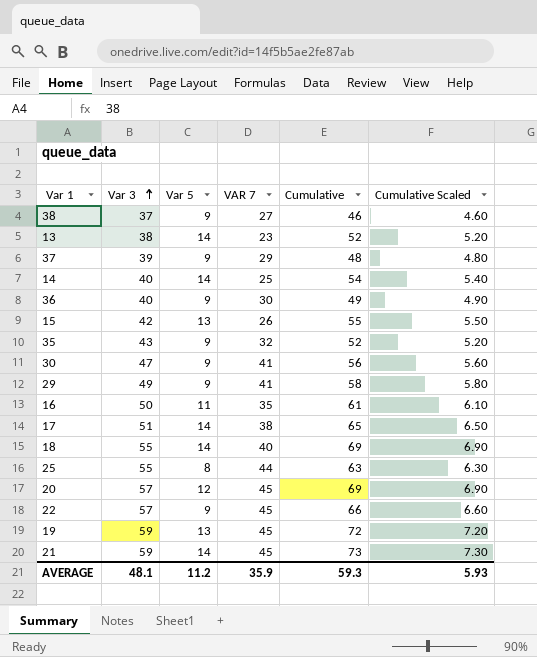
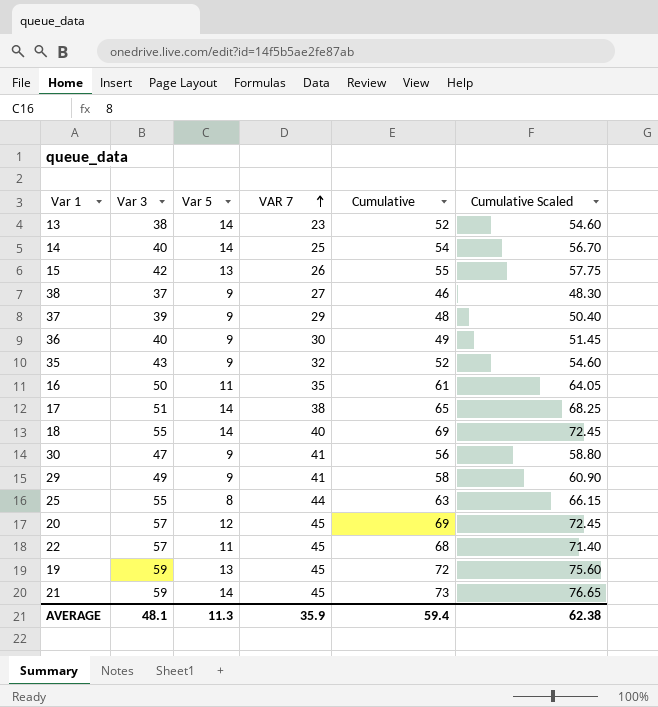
row order: Var 3 ascending -> VAR 7 ascending
column Cumulative Scaled | formula: [Cumulative] * 0.1 -> [Cumulative] * 1.05
22 | Var 5: 9 -> 11
22 | Cumulative: 66 -> 68
AVERAGE | Var 5: 11.2 -> 11.3
AVERAGE | Cumulative: 59.3 -> 59.4
AVERAGE | Cumulative Scaled: 5.93 -> 62.38

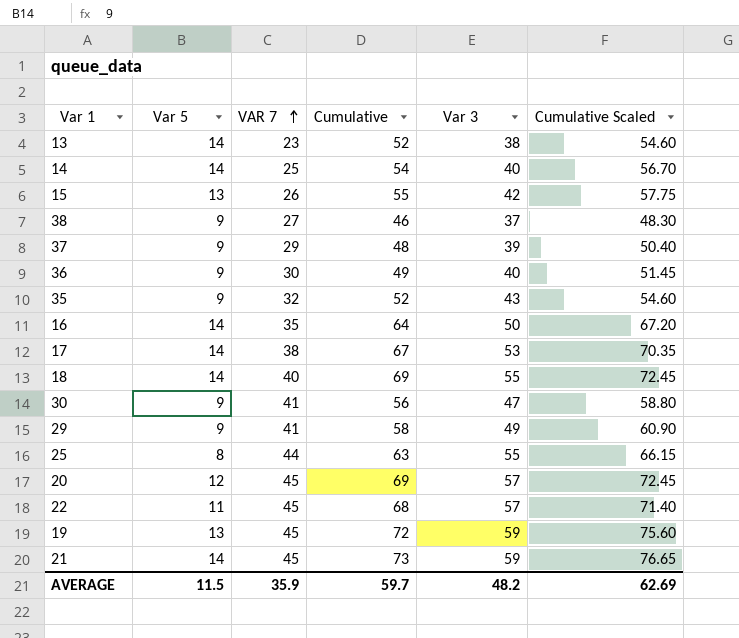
column Var 3 | position: 2 -> 5
16 | Var 5: 11 -> 14
16 | Cumulative: 61 -> 64
16 | Cumulative Scaled: 64.05 -> 67.20
17 | Cumulative: 65 -> 67
17 | Var 3: 51 -> 53
17 | Cumulative Scaled: 68.25 -> 70.35
AVERAGE | Var 5: 11.3 -> 11.5
AVERAGE | Cumulative: 59.4 -> 59.7
AVERAGE | Var 3: 48.1 -> 48.2
AVERAGE | Cumulative Scaled: 62.38 -> 62.69

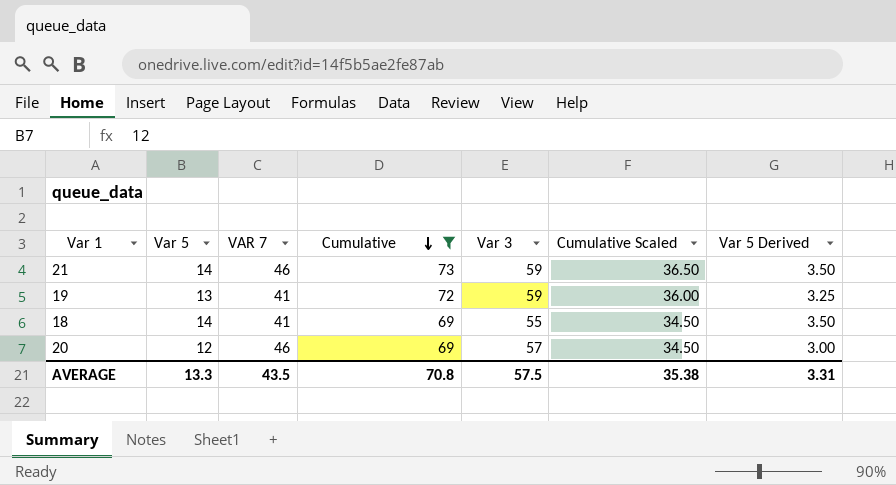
filter: none -> Cumulative >= 69
row order: VAR 7 ascending -> Cumulative descending
column Cumulative Scaled | formula: [Cumulative] * 1.05 -> [Cumulative] * 0.5
column Var 5 Derived | formula: none -> [Var 5] * 0.25
21 | VAR 7: 45 -> 46
19 | VAR 7: 45 -> 41
18 | VAR 7: 40 -> 41
20 | VAR 7: 45 -> 46
AVERAGE | Var 5: 11.5 -> 13.3
AVERAGE | VAR 7: 35.9 -> 43.5
AVERAGE | Cumulative: 59.7 -> 70.8
AVERAGE | Var 3: 48.2 -> 57.5
AVERAGE | Cumulative Scaled: 62.69 -> 35.38

